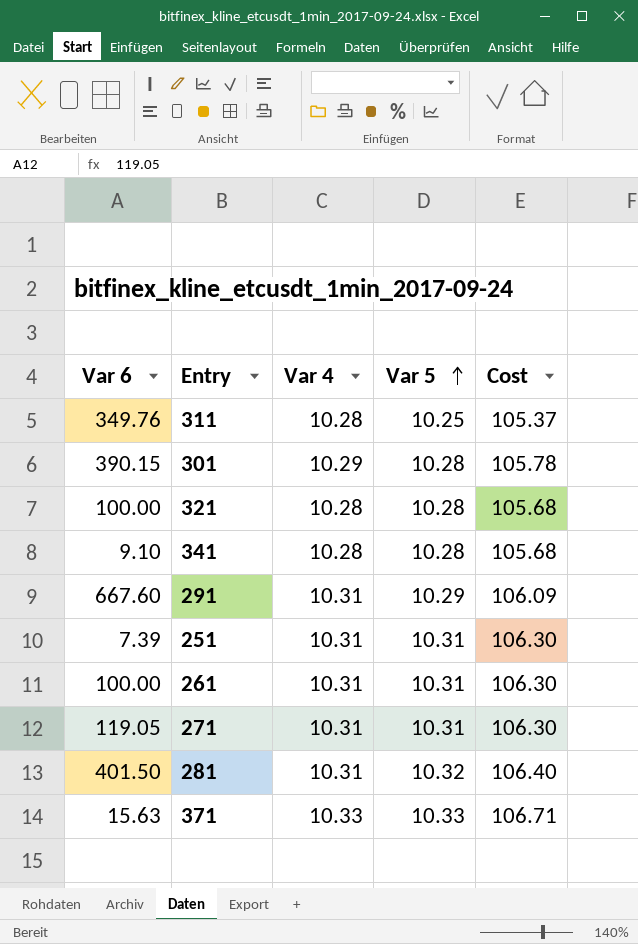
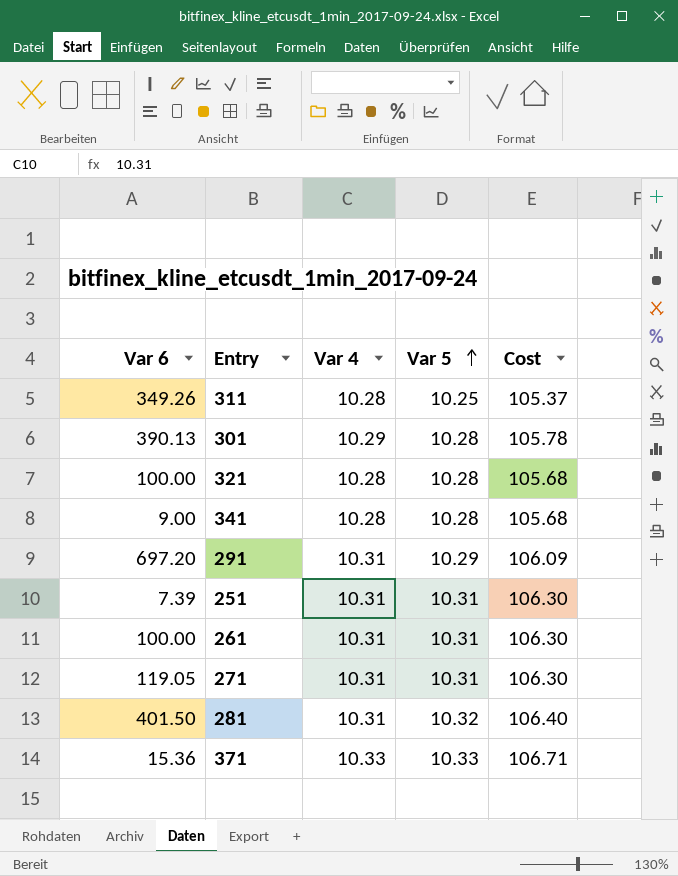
311 | Var 6: 349.76 -> 349.26
301 | Var 6: 390.15 -> 390.13
341 | Var 6: 9.10 -> 9.00
291 | Var 6: 667.60 -> 697.20
371 | Var 6: 15.63 -> 15.36

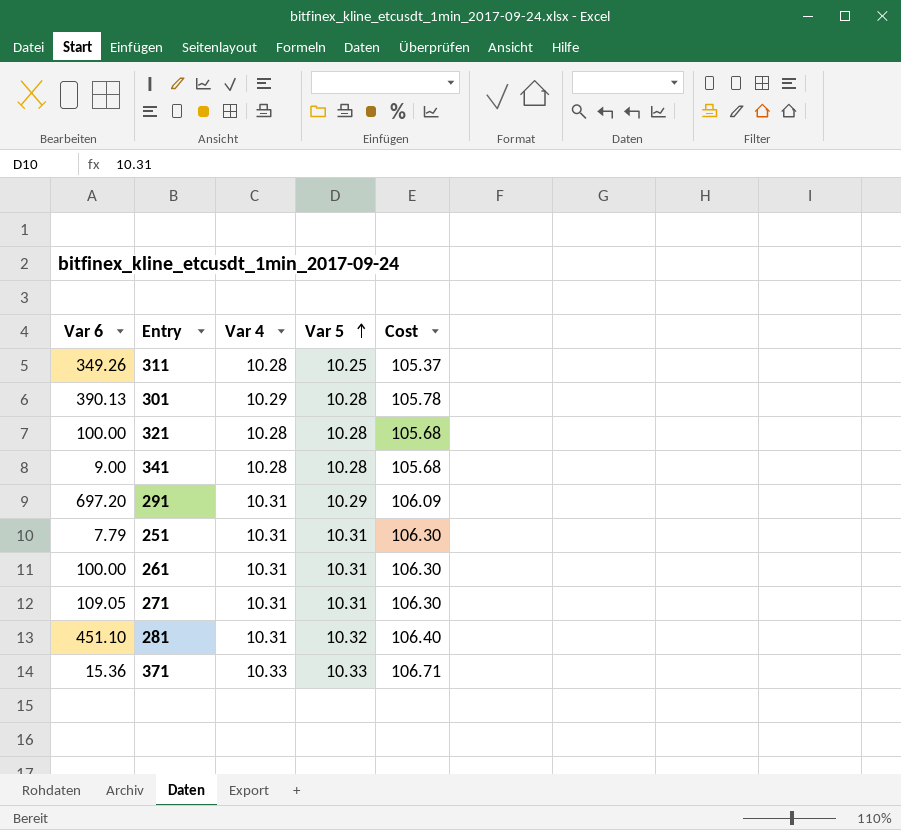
251 | Var 6: 7.39 -> 7.79
271 | Var 6: 119.05 -> 109.05
281 | Var 6: 401.50 -> 451.10

